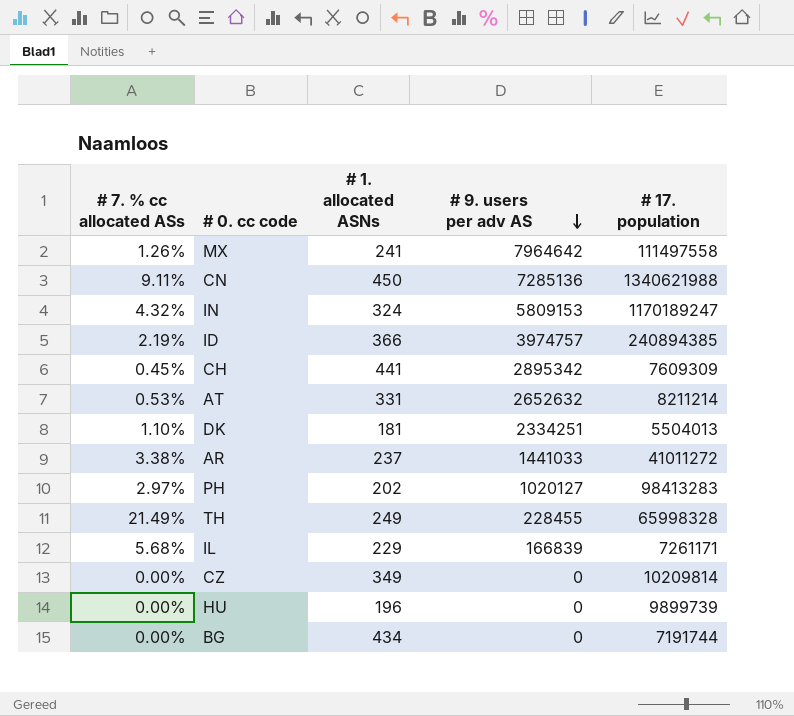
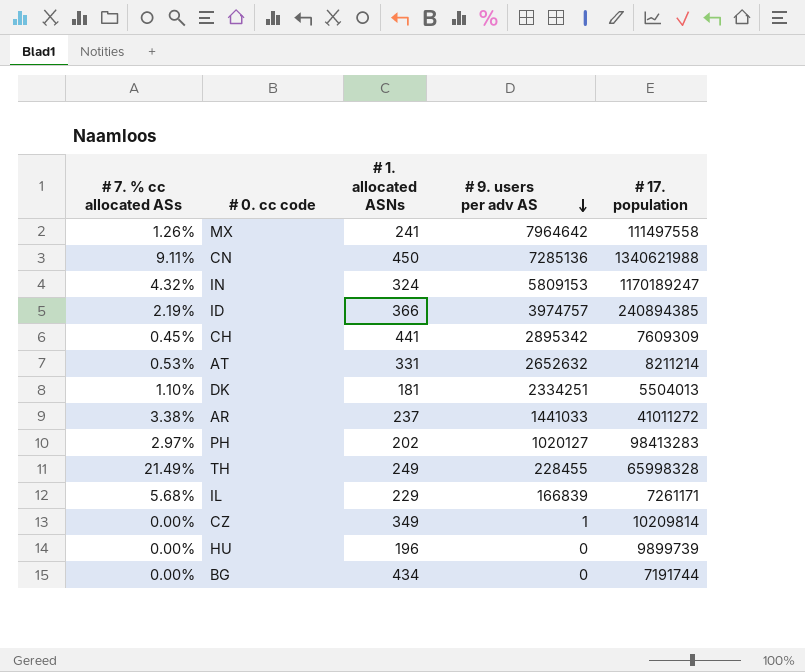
CZ | # 9. users per adv AS: 0 -> 1

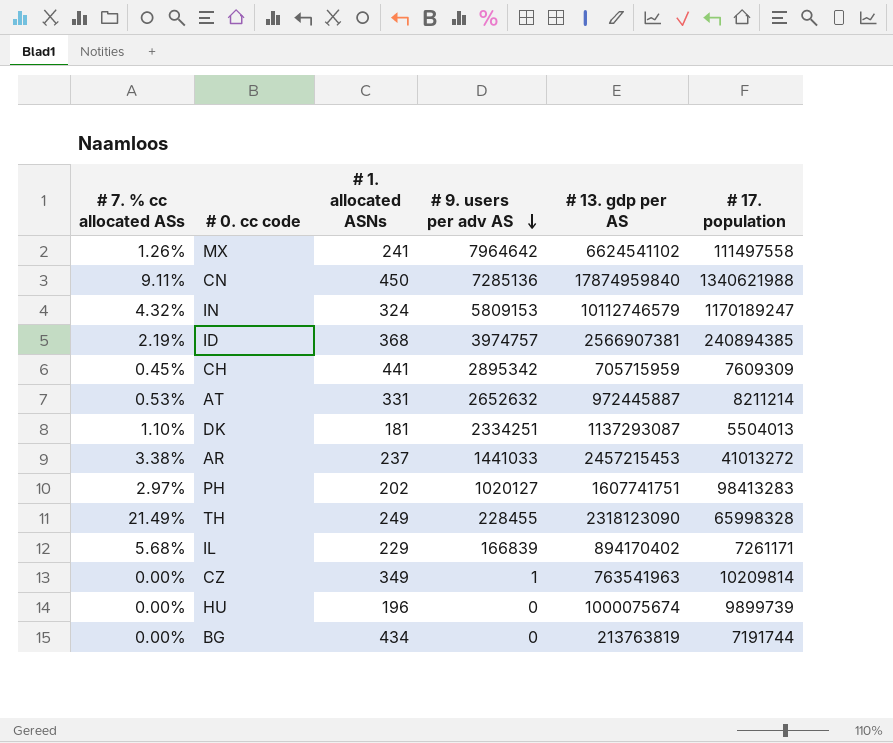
column # 13. gdp per AS | position: none -> 5
ID | # 1. allocated ASNs: 366 -> 368
AR | # 17. population: 41011272 -> 41013272

